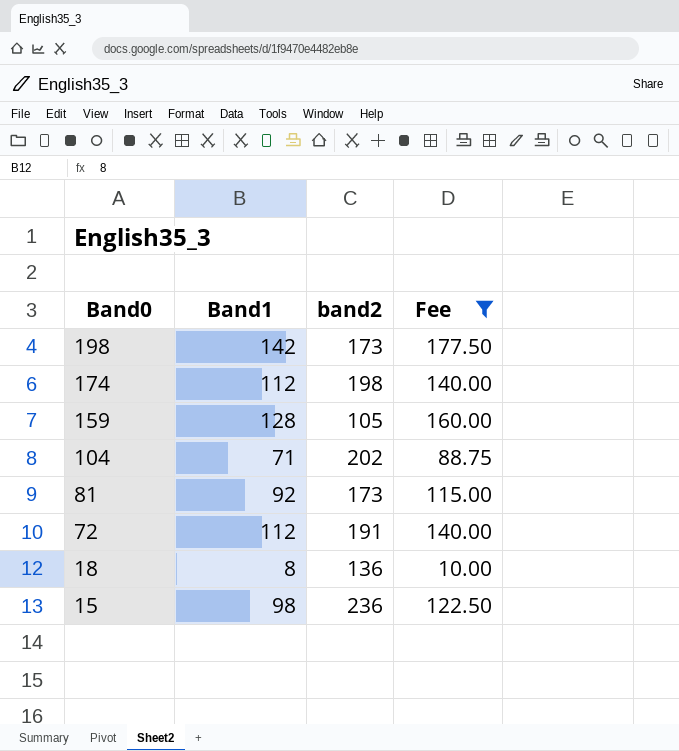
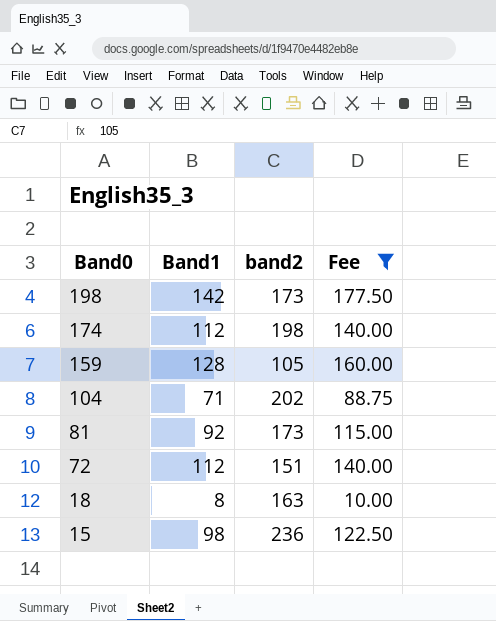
72 | band2: 191 -> 151
18 | band2: 136 -> 163

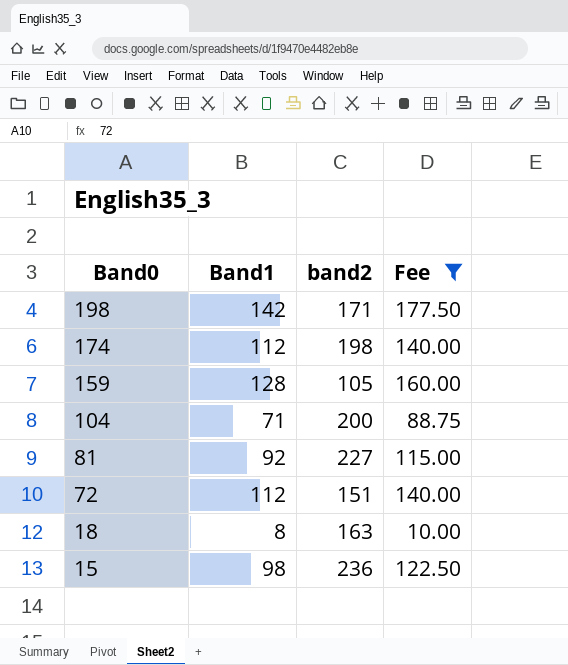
198 | band2: 173 -> 171
104 | band2: 202 -> 200
81 | band2: 173 -> 227

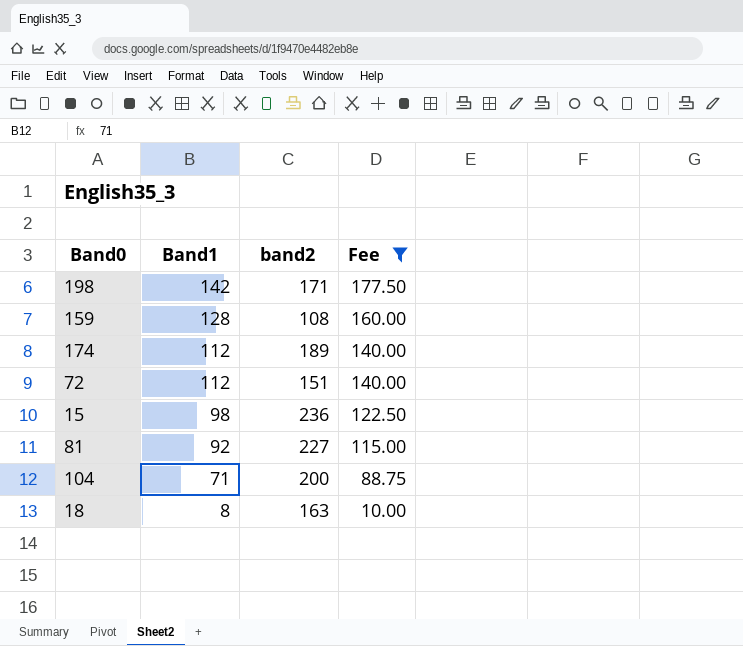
row order: Band0 descending -> Band1 descending
159 | band2: 105 -> 108
174 | band2: 198 -> 189

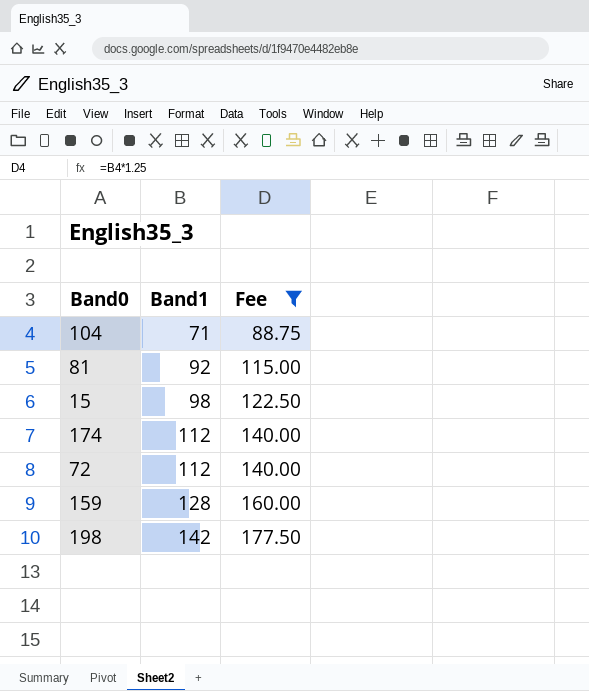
row order: Band1 descending -> Band1 ascending
column band2 | position: 3 -> none
row 18: 8 | 163 | 10.00 -> none

